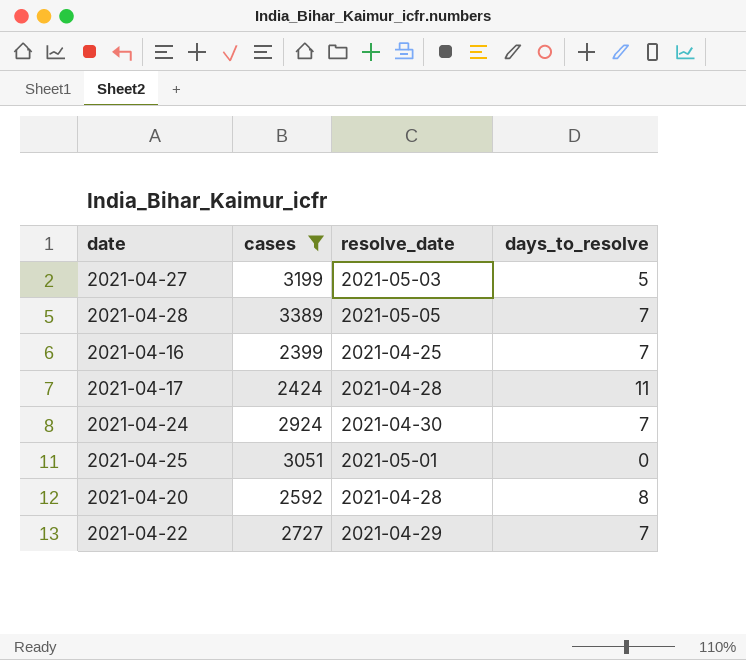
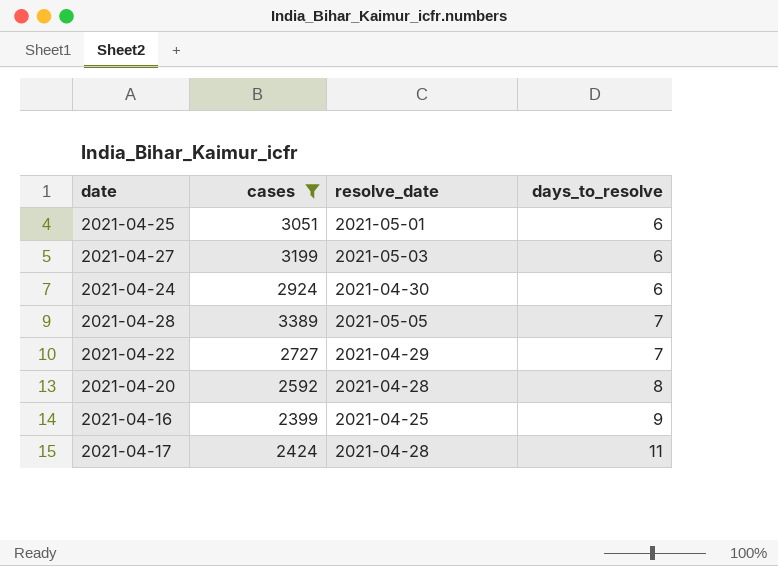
row order: none -> days_to_resolve ascending
2021-04-25 | days_to_resolve: 0 -> 6
2021-04-27 | days_to_resolve: 5 -> 6
2021-04-24 | days_to_resolve: 7 -> 6
2021-04-16 | days_to_resolve: 7 -> 9

